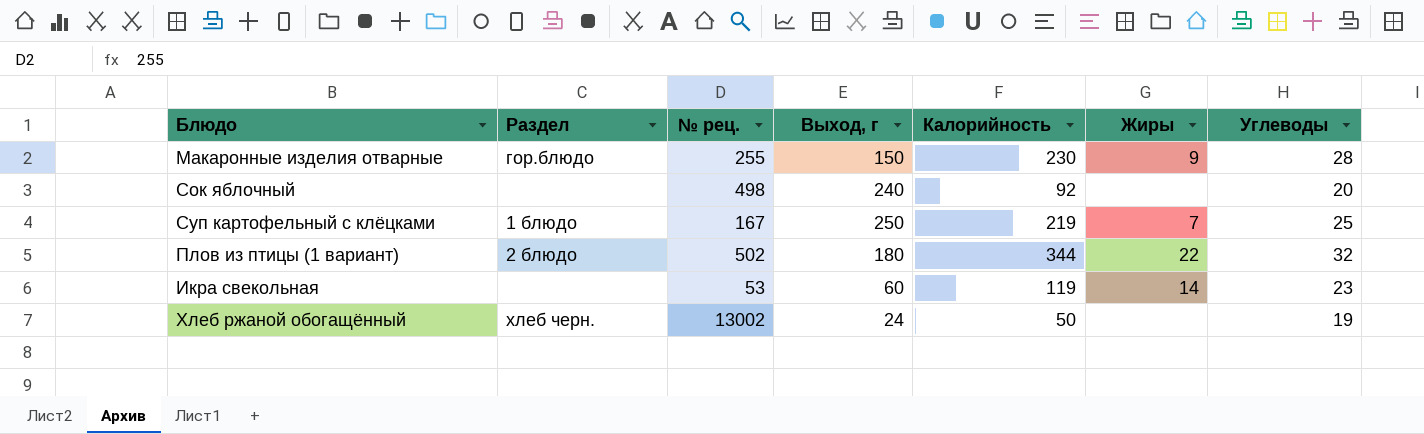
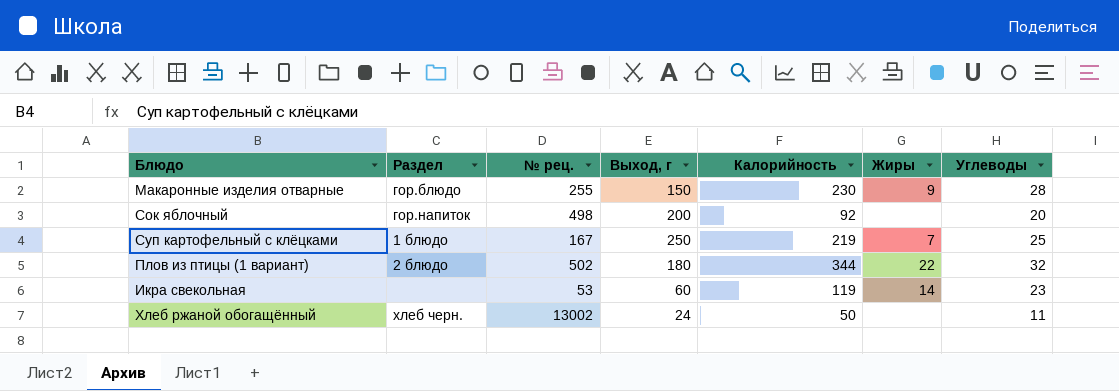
Сок яблочный | Раздел: none -> гор.напиток
Сок яблочный | Выход, г: 240 -> 200
Хлеб ржаной обогащённый | Углеводы: 19 -> 11

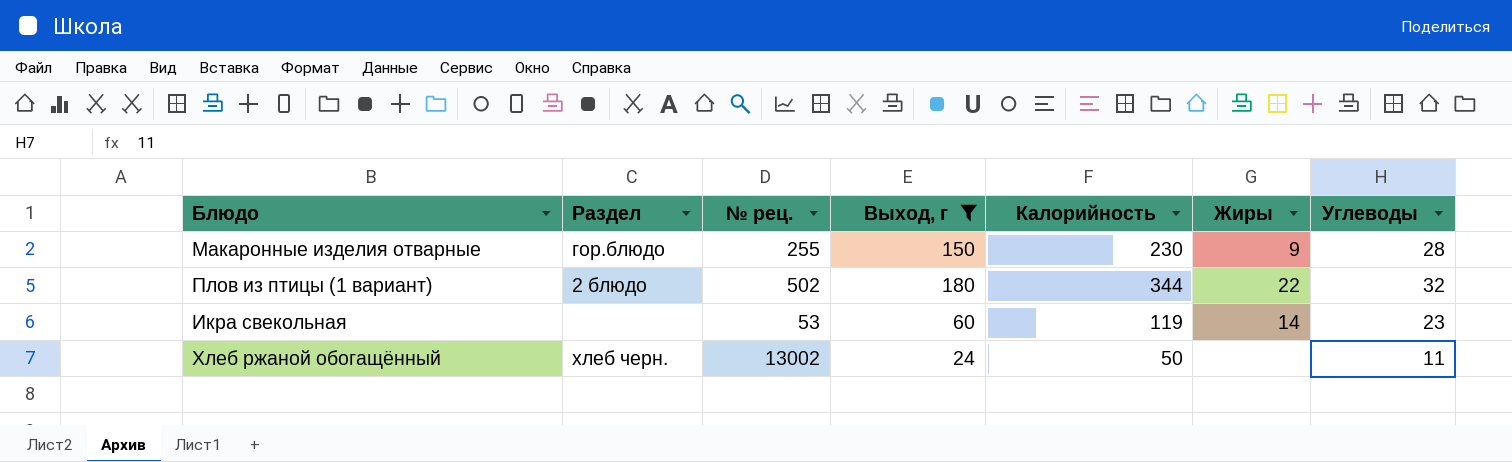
filter: none -> Выход, г <= 180

